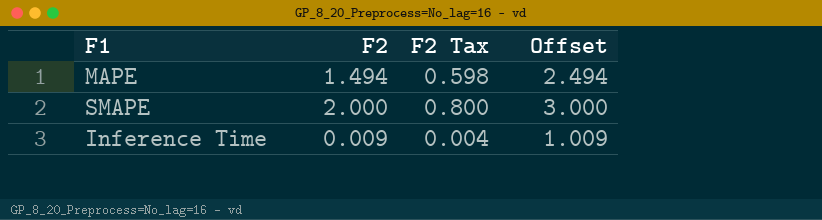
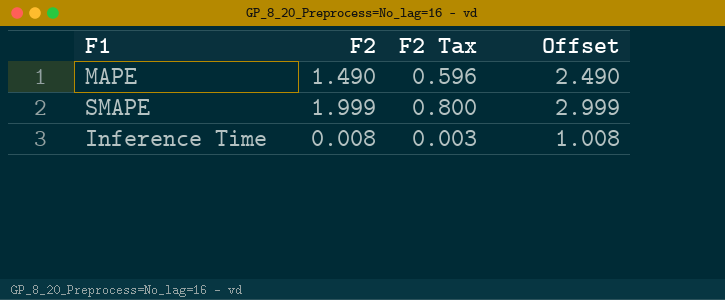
MAPE | F2: 1.494 -> 1.490
MAPE | F2 Tax: 0.598 -> 0.596
MAPE | Offset: 2.494 -> 2.490
SMAPE | F2: 2.000 -> 1.999
SMAPE | Offset: 3.000 -> 2.999
Inference Time | F2: 0.009 -> 0.008
Inference Time | F2 Tax: 0.004 -> 0.003
Inference Time | Offset: 1.009 -> 1.008

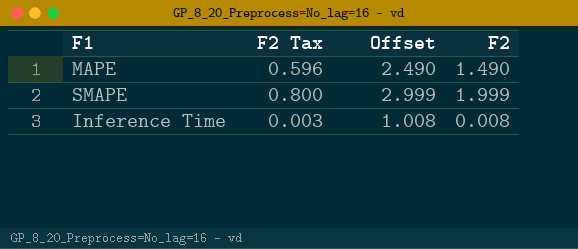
column F2 | position: 2 -> 4

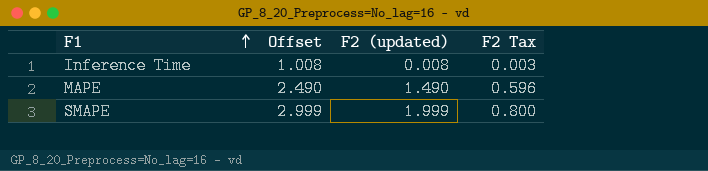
row order: none -> F1 ascending
column name: F2 -> F2 (updated)
column F2 Tax | position: 2 -> 4

